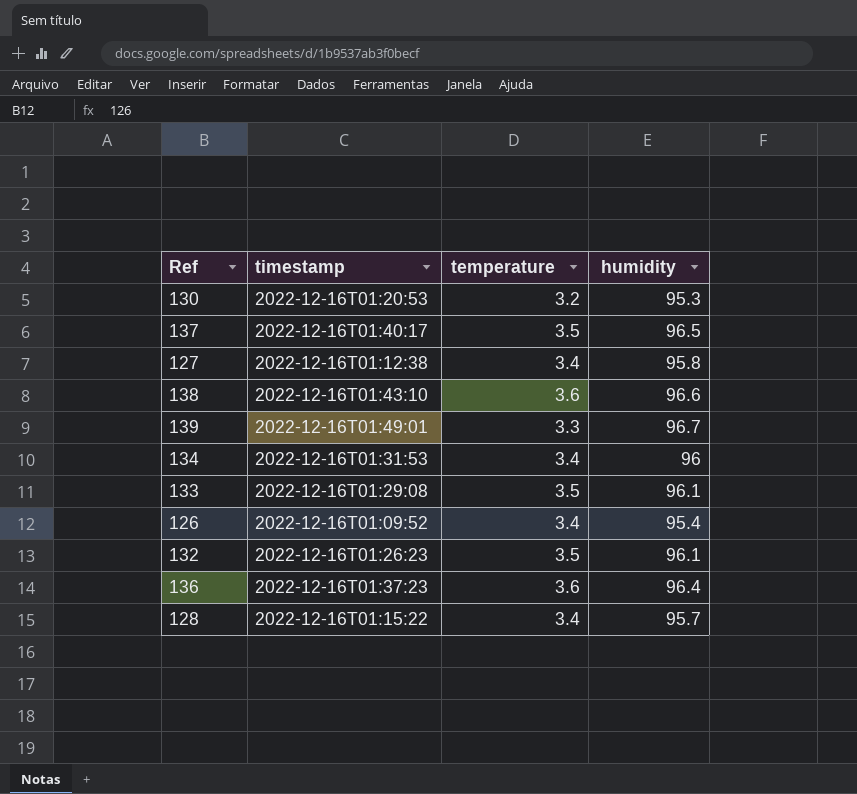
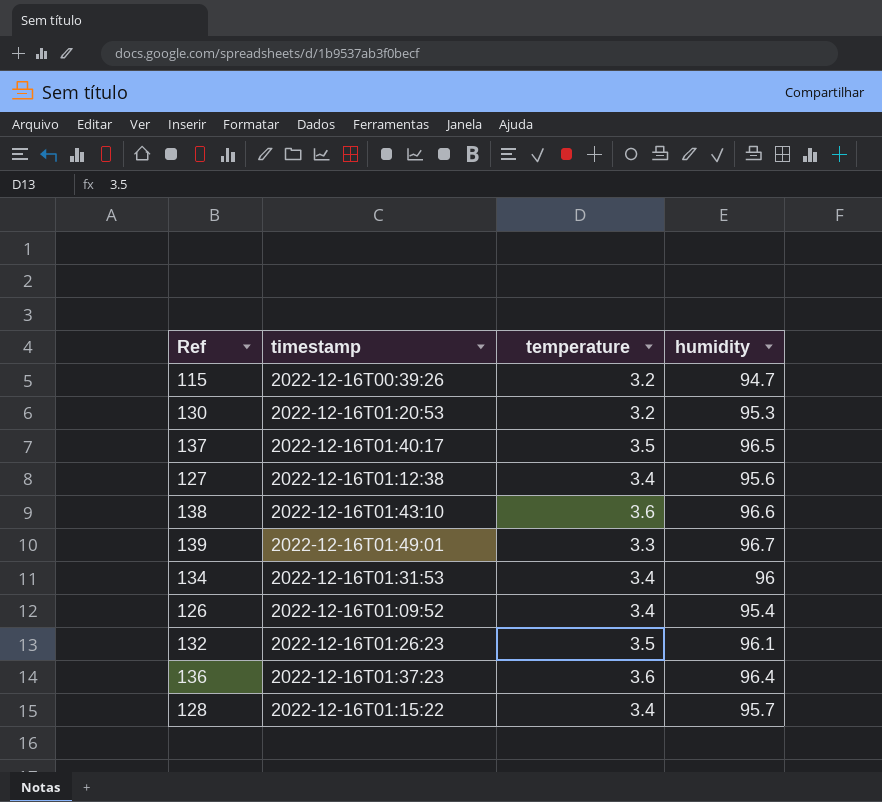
row 133: 2022-12-16T01:29:08 | 3.5 | 96.1 -> none
row 115: none -> 2022-12-16T00:39:26 | 3.2 | 94.7
127 | humidity: 95.8 -> 95.6

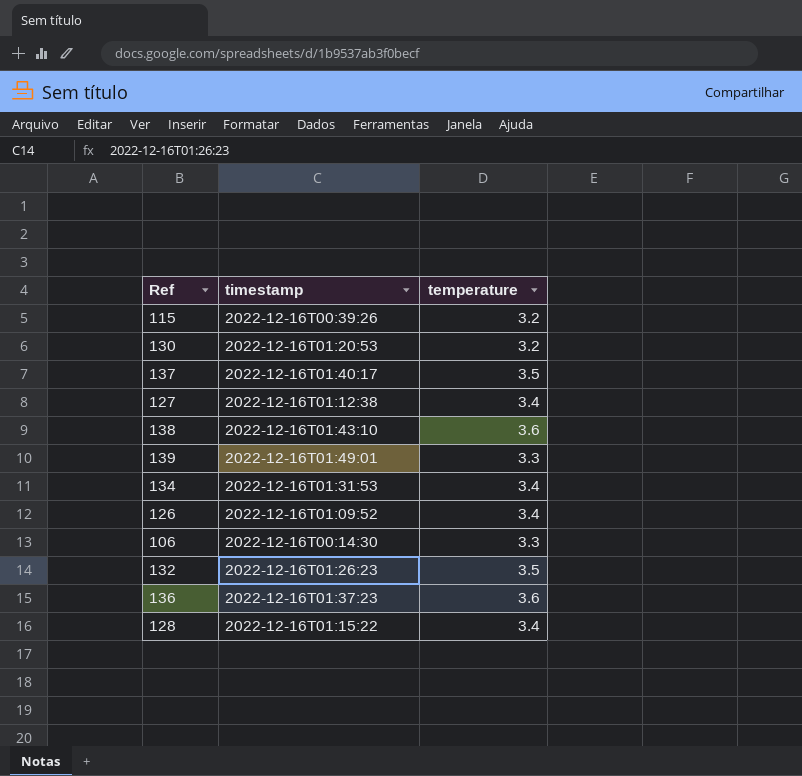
column humidity | position: 4 -> none
row 106: none -> 2022-12-16T00:14:30 | 3.3

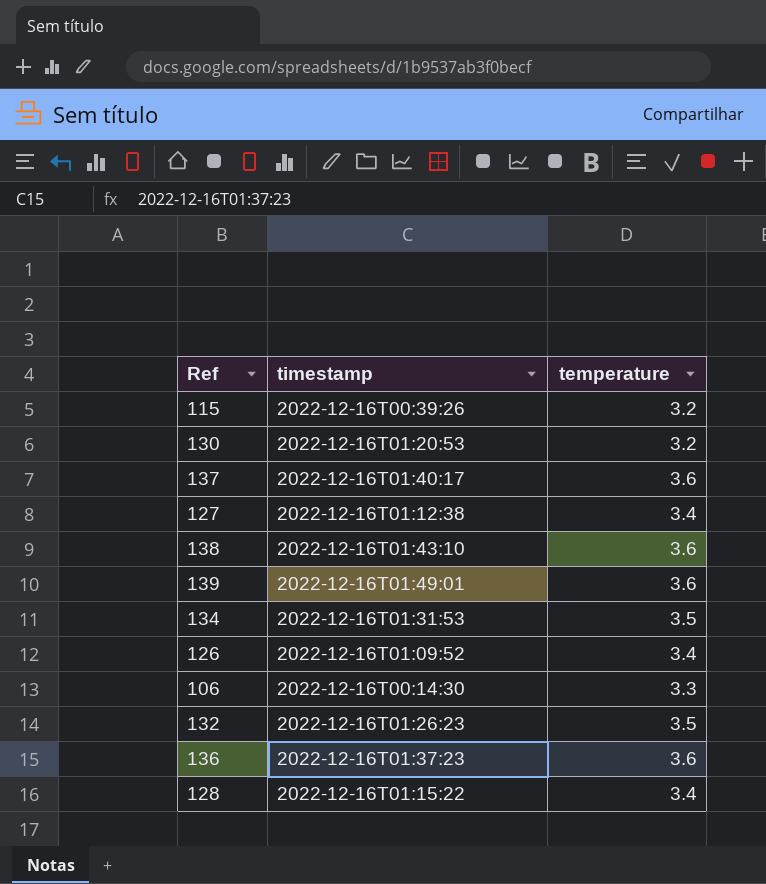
137 | temperature: 3.5 -> 3.6
139 | temperature: 3.3 -> 3.6
134 | temperature: 3.4 -> 3.5

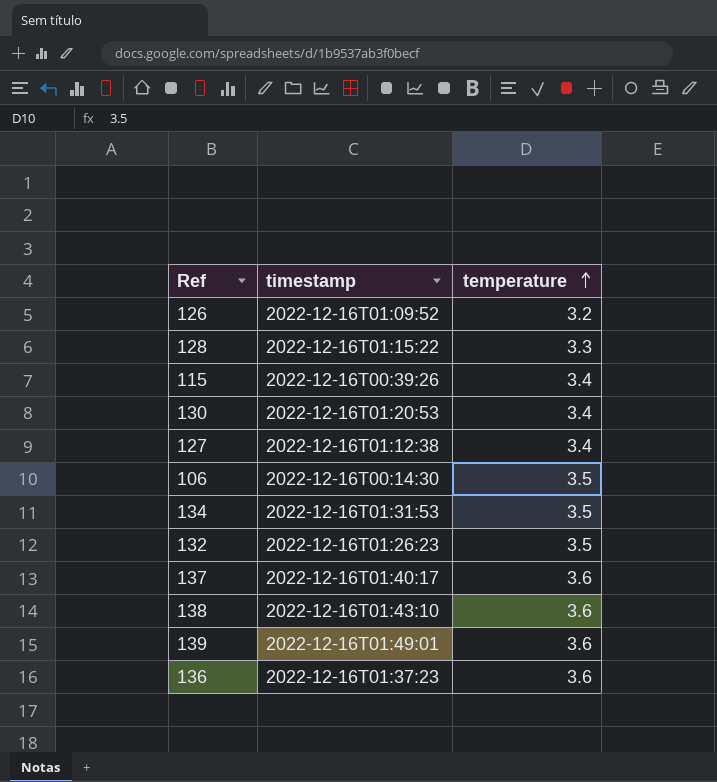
row order: none -> temperature ascending
126 | temperature: 3.4 -> 3.2
128 | temperature: 3.4 -> 3.3
115 | temperature: 3.2 -> 3.4
130 | temperature: 3.2 -> 3.4
106 | temperature: 3.3 -> 3.5

